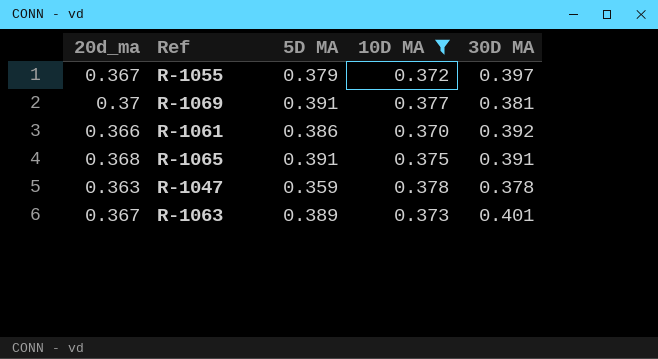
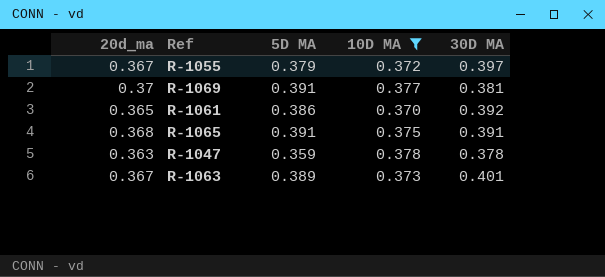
R-1061 | 20d_ma: 0.366 -> 0.365

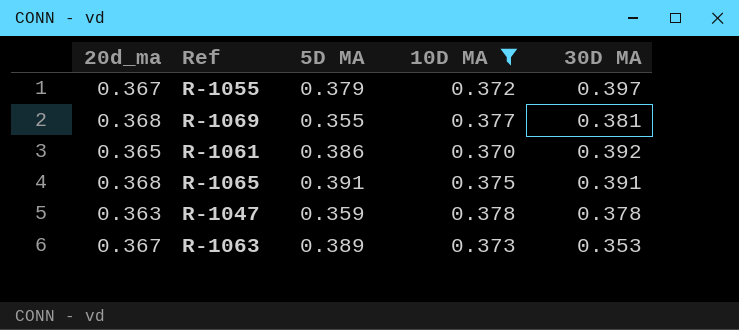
R-1069 | 20d_ma: 0.37 -> 0.368
R-1069 | 5D MA: 0.391 -> 0.355
R-1063 | 30D MA: 0.401 -> 0.353

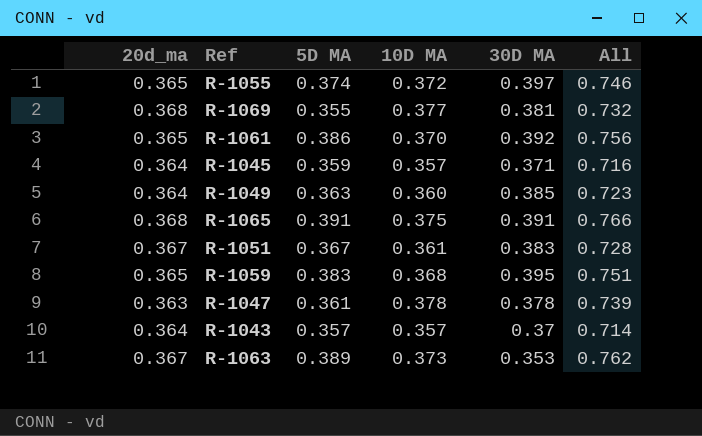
filter: 10D MA >= 0.370 -> none
column All | formula: none -> [5D MA] + [10D MA]
R-1055 | 20d_ma: 0.367 -> 0.365
R-1055 | 5D MA: 0.379 -> 0.374
R-1047 | 5D MA: 0.359 -> 0.361

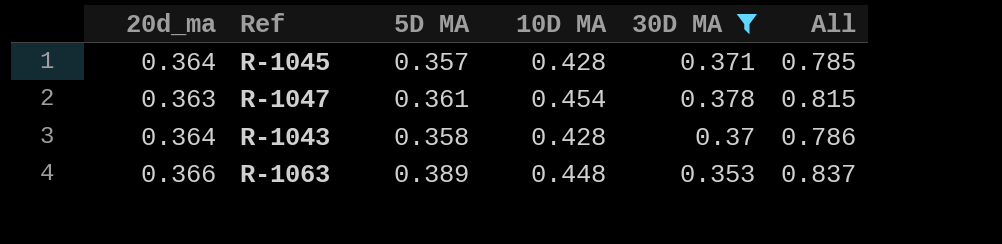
filter: none -> 30D MA <= 0.378
R-1045 | 5D MA: 0.359 -> 0.357
R-1045 | 10D MA: 0.357 -> 0.428
R-1045 | All: 0.716 -> 0.785
R-1047 | 10D MA: 0.378 -> 0.454
R-1047 | All: 0.739 -> 0.815
R-1043 | 5D MA: 0.357 -> 0.358
R-1043 | 10D MA: 0.357 -> 0.428
R-1043 | All: 0.714 -> 0.786
R-1063 | 20d_ma: 0.367 -> 0.366
R-1063 | 10D MA: 0.373 -> 0.448
R-1063 | All: 0.762 -> 0.837

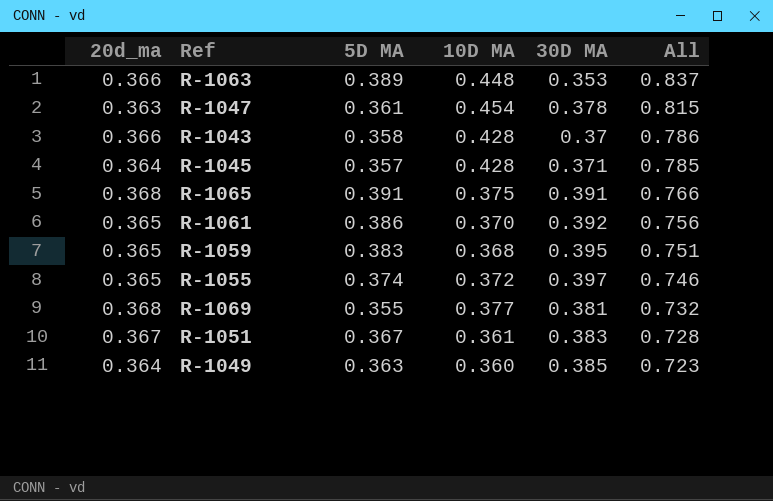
filter: 30D MA <= 0.378 -> none
row order: none -> All descending
R-1043 | 20d_ma: 0.364 -> 0.366

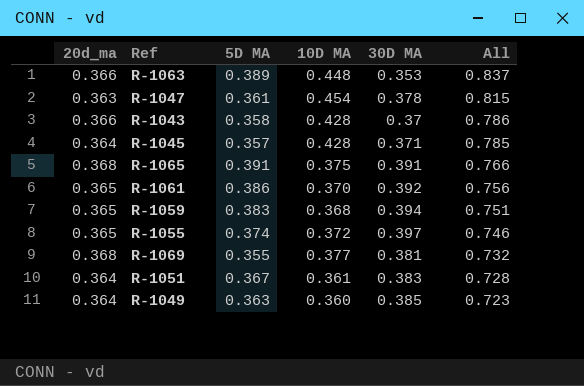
R-1059 | 30D MA: 0.395 -> 0.394
R-1051 | 20d_ma: 0.367 -> 0.364

